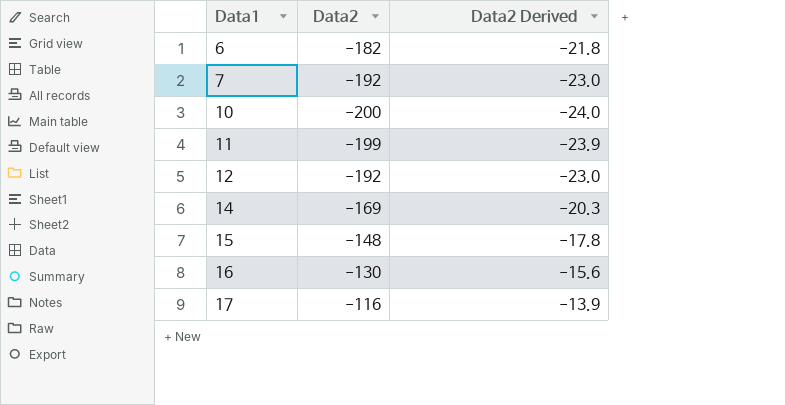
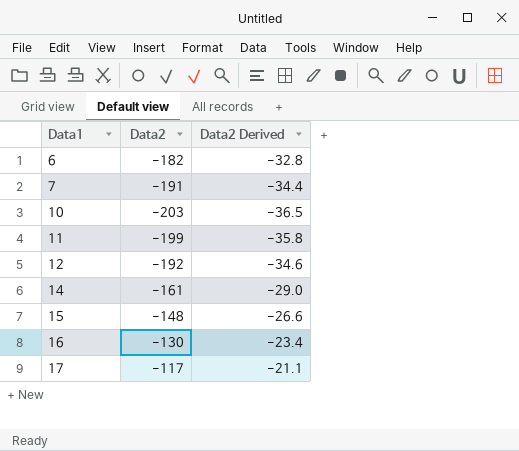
column Data2 Derived | formula: [Data2] * 0.12 -> [Data2] * 0.18
7 | Data2: -192 -> -191
10 | Data2: -200 -> -203
14 | Data2: -169 -> -161
17 | Data2: -116 -> -117

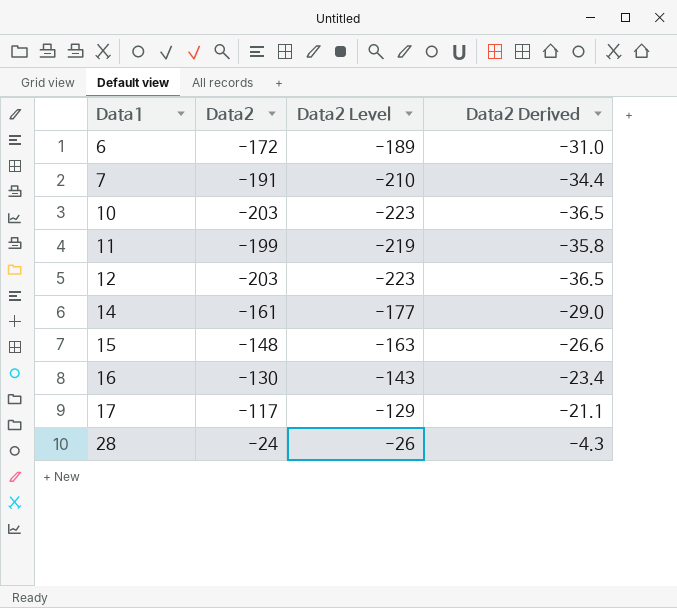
column Data2 Level | formula: none -> [Data2] * 1.1
6 | Data2: -182 -> -172
6 | Data2 Derived: -32.8 -> -31.0
12 | Data2: -192 -> -203
12 | Data2 Derived: -34.6 -> -36.5
row 28: none -> -24 | -26 | -4.3

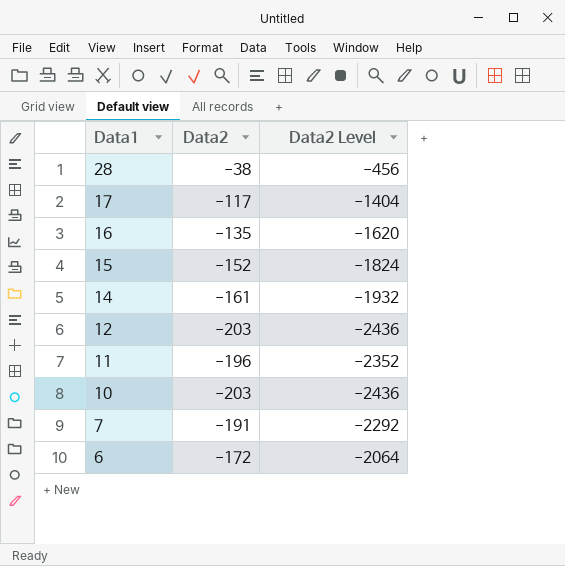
row order: Data1 ascending -> Data1 descending
column Data2 Derived | formula: [Data2] * 0.18 -> none
column Data2 Level | formula: [Data2] * 1.1 -> [Data2] * 12
28 | Data2: -24 -> -38
16 | Data2: -130 -> -135
15 | Data2: -148 -> -152
11 | Data2: -199 -> -196

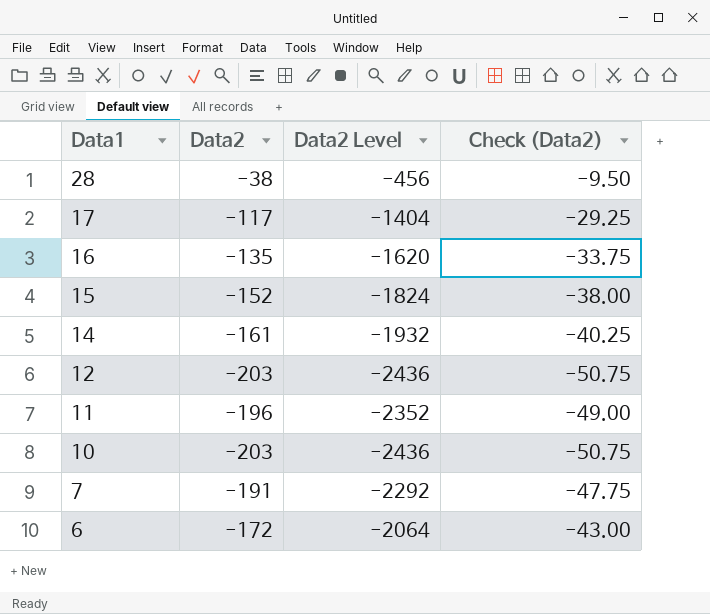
column Check (Data2) | formula: none -> [Data2] * 0.25

